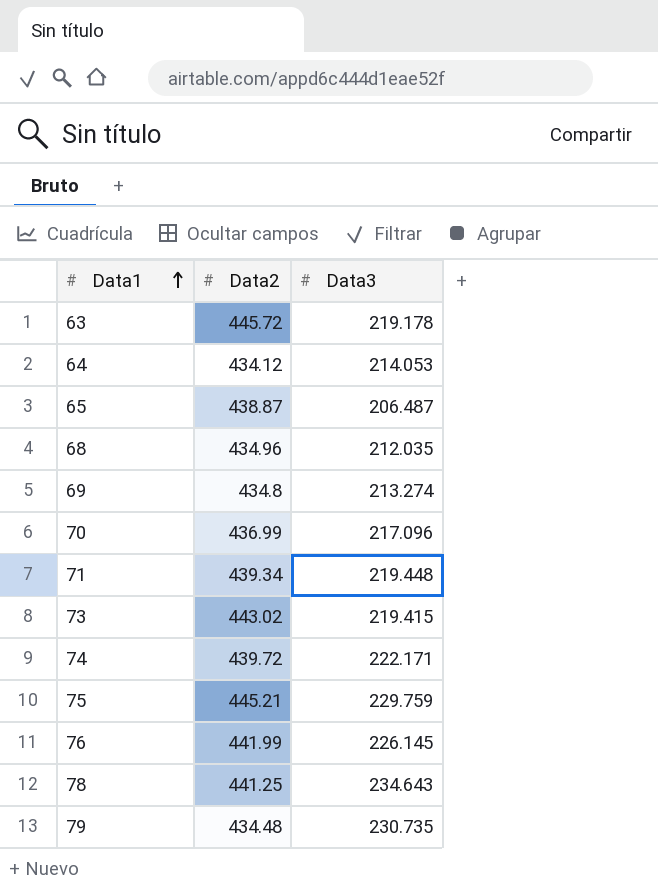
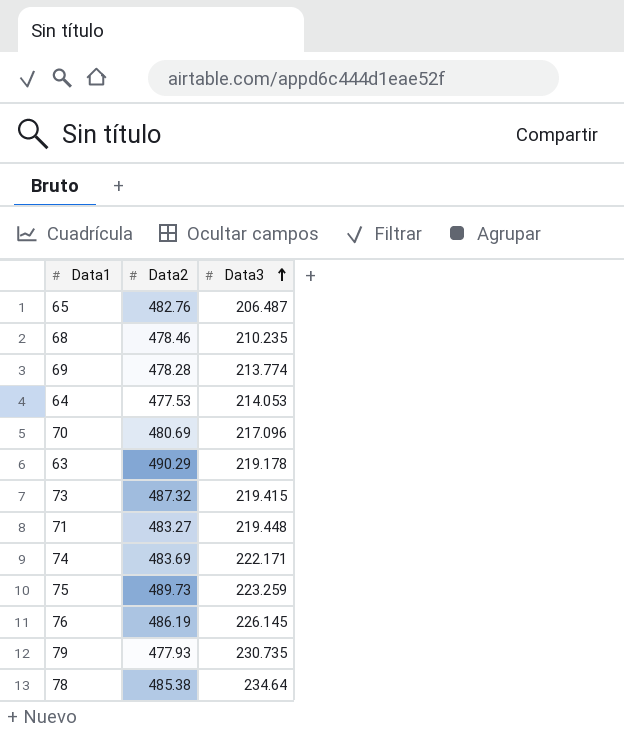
row order: Data1 ascending -> Data3 ascending
65 | Data2: 438.87 -> 482.76
68 | Data2: 434.96 -> 478.46
68 | Data3: 212.035 -> 210.235
69 | Data2: 434.8 -> 478.28
69 | Data3: 213.274 -> 213.774
64 | Data2: 434.12 -> 477.53
70 | Data2: 436.99 -> 480.69
63 | Data2: 445.72 -> 490.29
73 | Data2: 443.02 -> 487.32
71 | Data2: 439.34 -> 483.27
74 | Data2: 439.72 -> 483.69
75 | Data2: 445.21 -> 489.73
75 | Data3: 229.759 -> 223.259
76 | Data2: 441.99 -> 486.19
79 | Data2: 434.48 -> 477.93
78 | Data2: 441.25 -> 485.38
78 | Data3: 234.643 -> 234.64

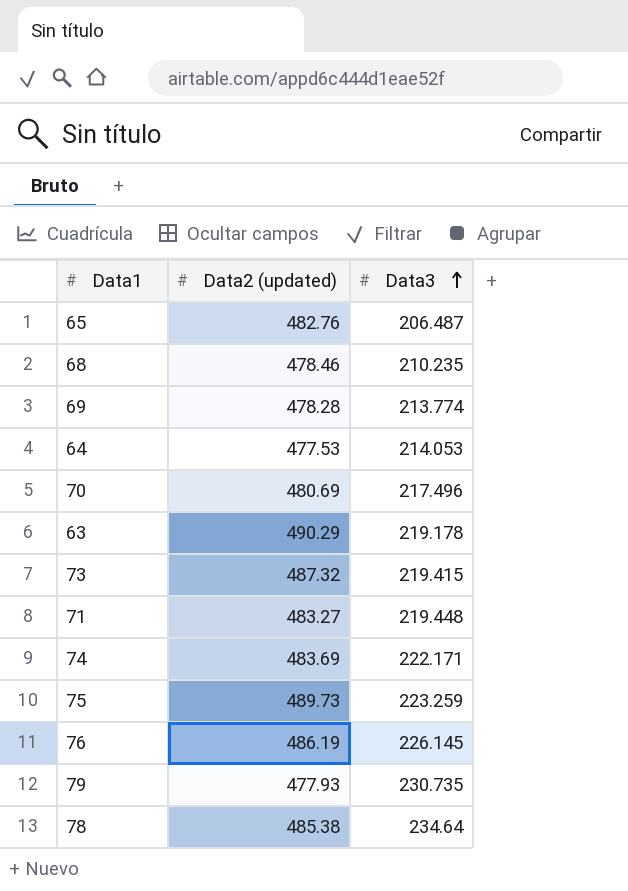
column name: Data2 -> Data2 (updated)
70 | Data3: 217.096 -> 217.496

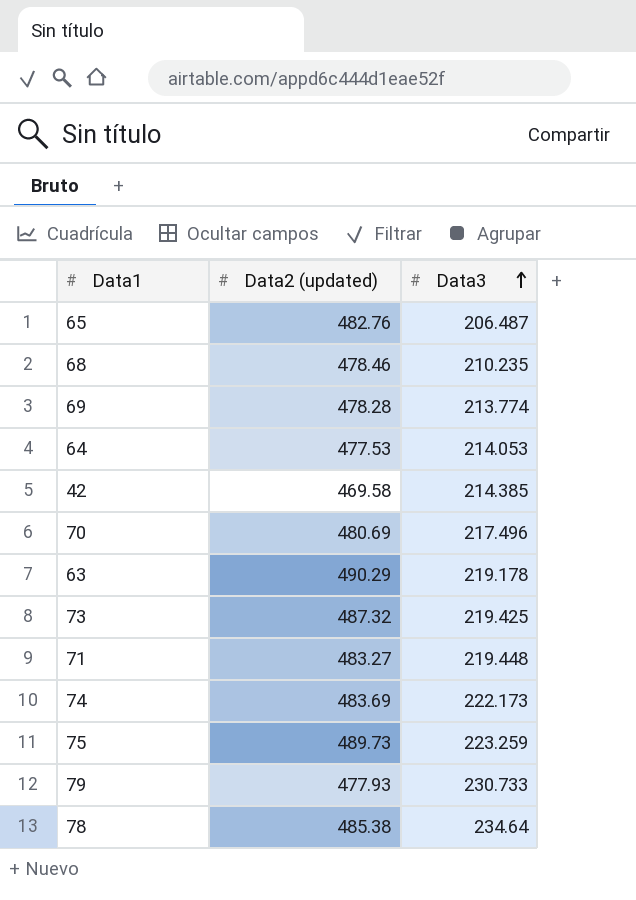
row 76: 486.19 | 226.145 -> none
row 42: none -> 469.58 | 214.385
73 | Data3: 219.415 -> 219.425
74 | Data3: 222.171 -> 222.173
79 | Data3: 230.735 -> 230.733

